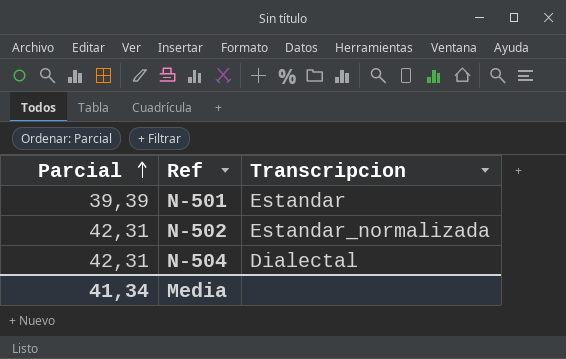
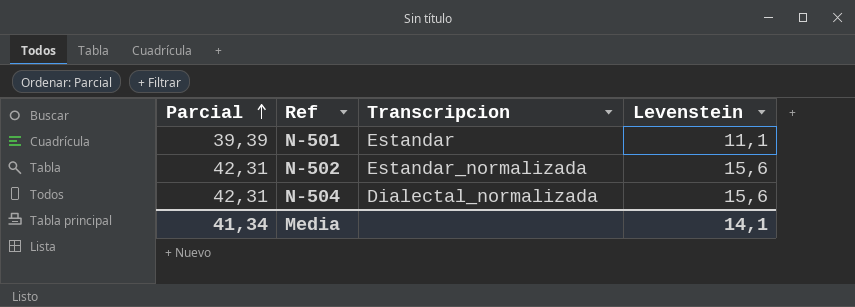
column Levenstein | position: none -> 4
N-504 | Transcripcion: Dialectal -> Dialectal_normalizada

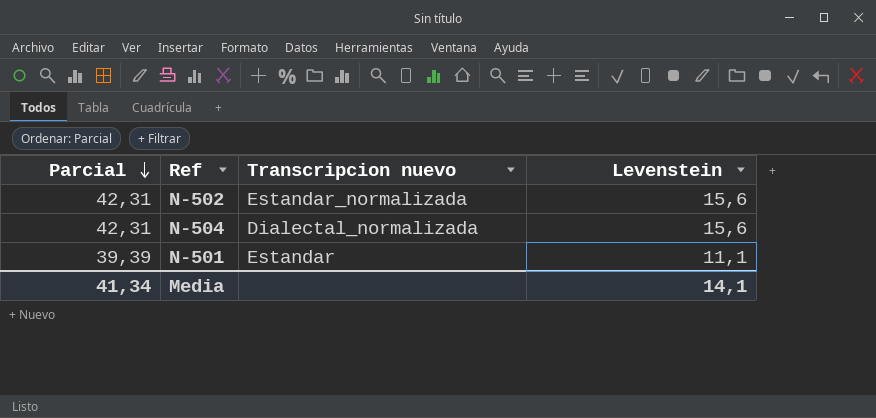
row order: Parcial ascending -> Parcial descending
column name: Transcripcion -> Transcripcion nuevo

